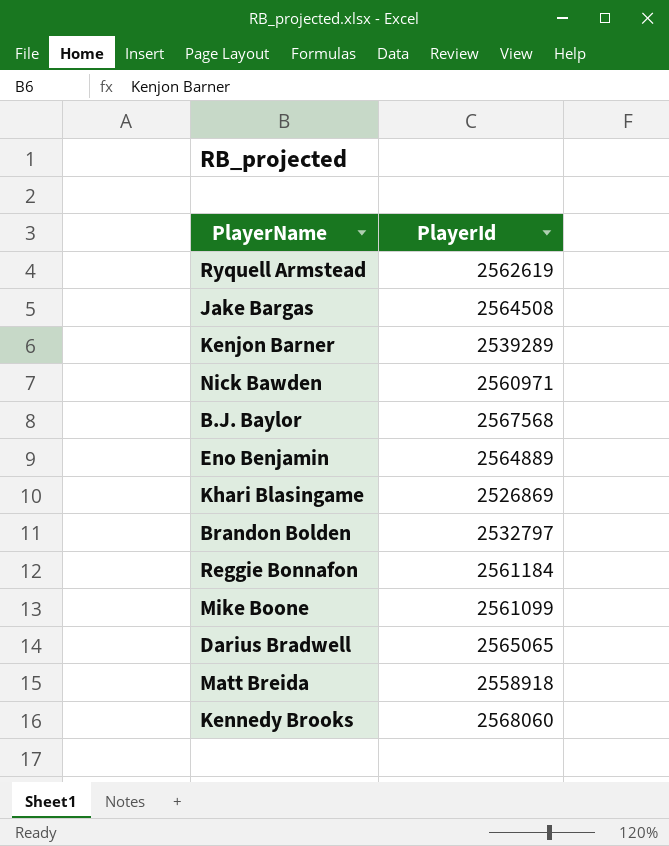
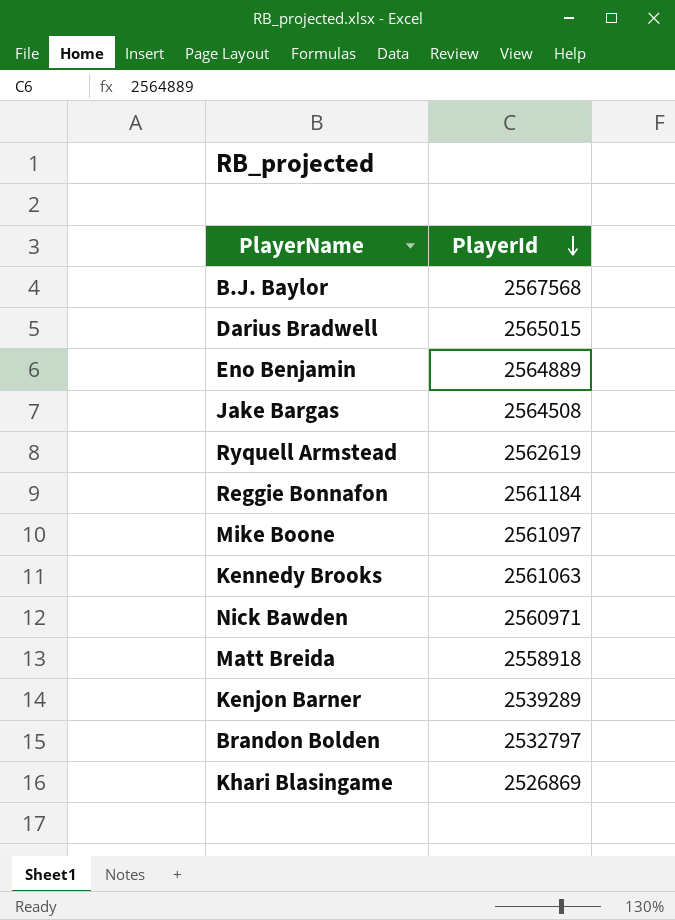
row order: none -> PlayerId descending
Darius Bradwell | PlayerId: 2565065 -> 2565015
Mike Boone | PlayerId: 2561099 -> 2561097
Kennedy Brooks | PlayerId: 2568060 -> 2561063

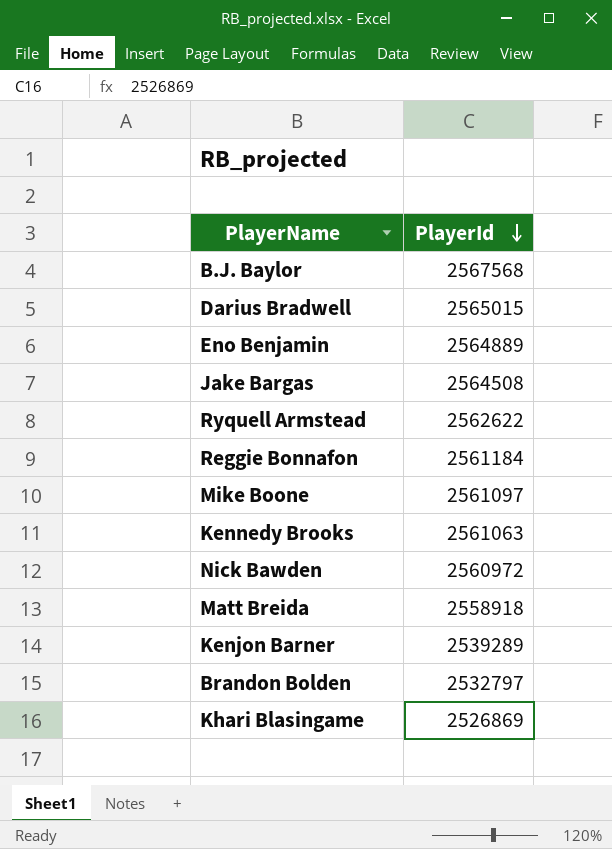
Ryquell Armstead | PlayerId: 2562619 -> 2562622
Nick Bawden | PlayerId: 2560971 -> 2560972

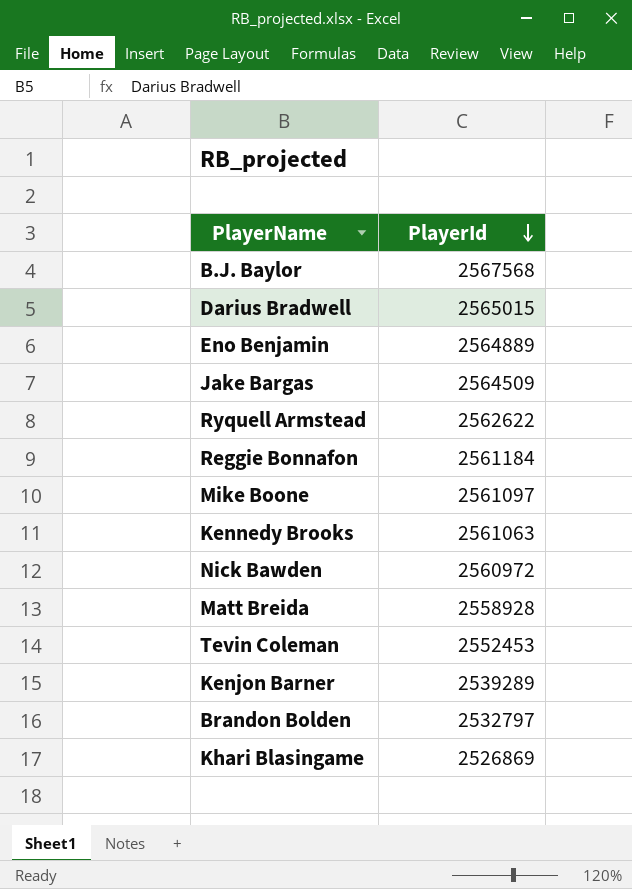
Jake Bargas | PlayerId: 2564508 -> 2564509
Matt Breida | PlayerId: 2558918 -> 2558928
row Tevin Coleman: none -> 2552453

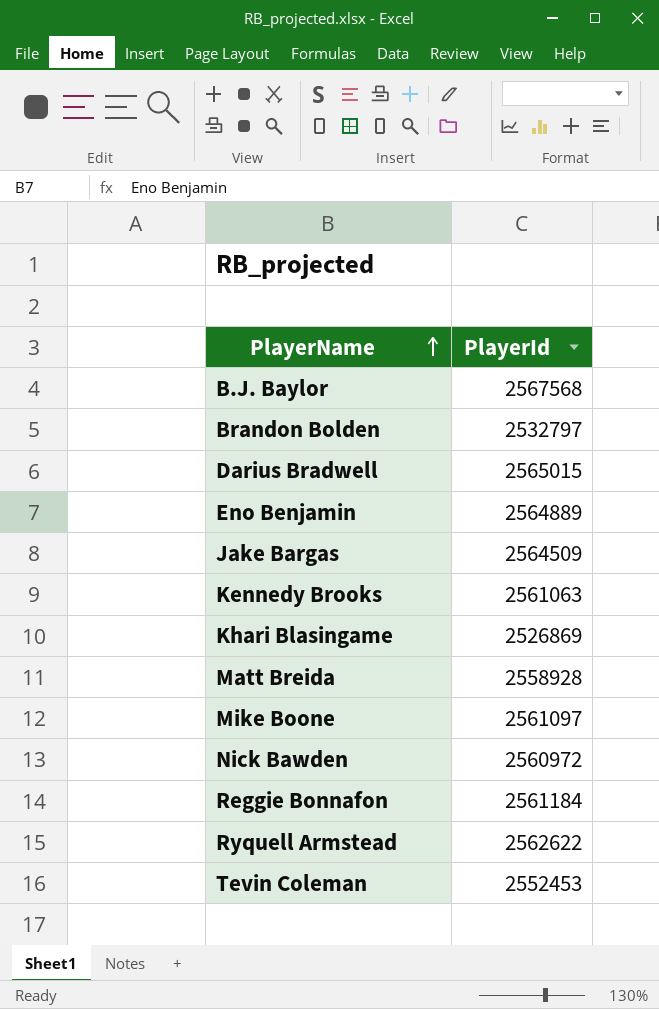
row order: PlayerId descending -> PlayerName ascending
row Kenjon Barner: 2539289 -> none

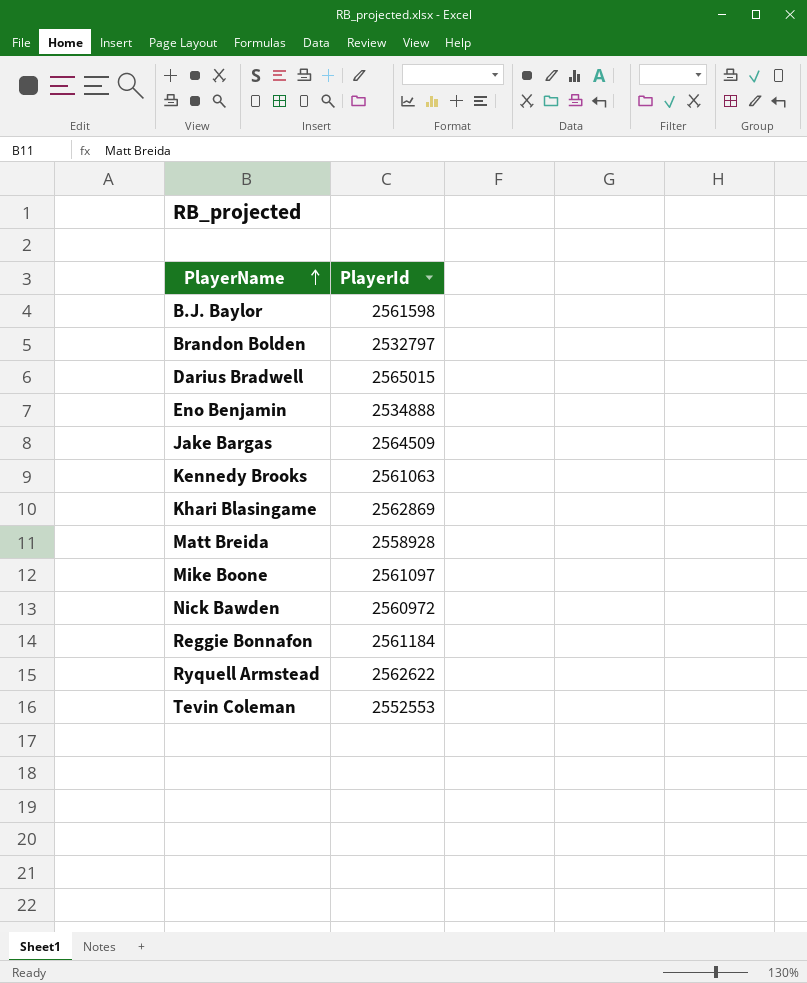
B.J. Baylor | PlayerId: 2567568 -> 2561598
Eno Benjamin | PlayerId: 2564889 -> 2534888
Khari Blasingame | PlayerId: 2526869 -> 2562869
Tevin Coleman | PlayerId: 2552453 -> 2552553

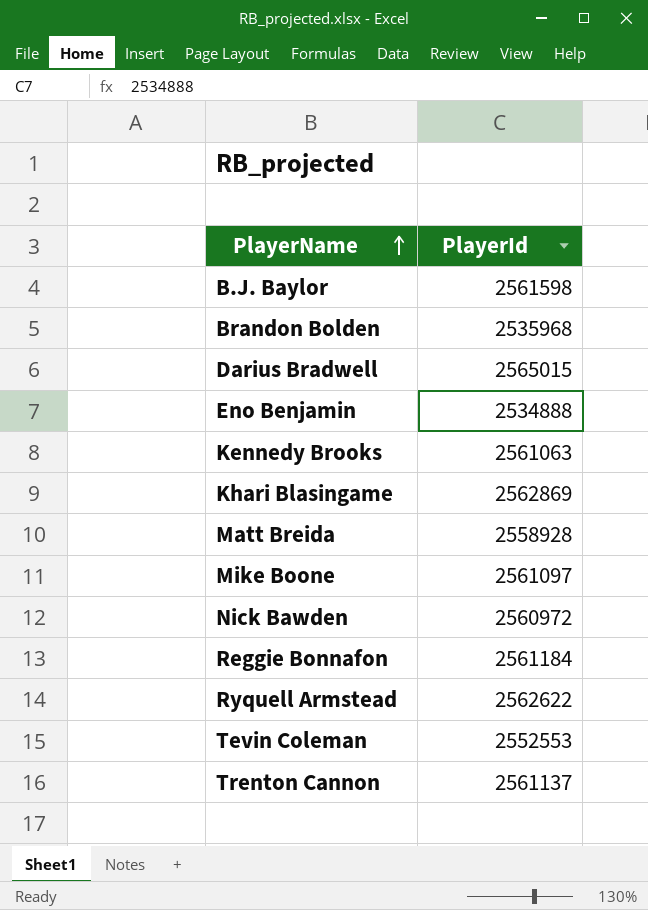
row Jake Bargas: 2564509 -> none
Brandon Bolden | PlayerId: 2532797 -> 2535968
row Trenton Cannon: none -> 2561137

